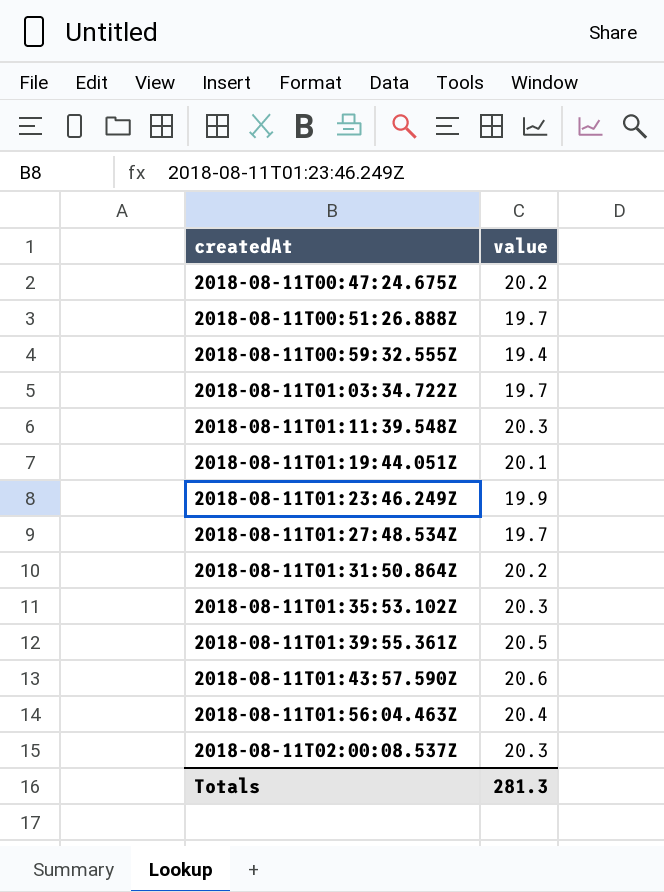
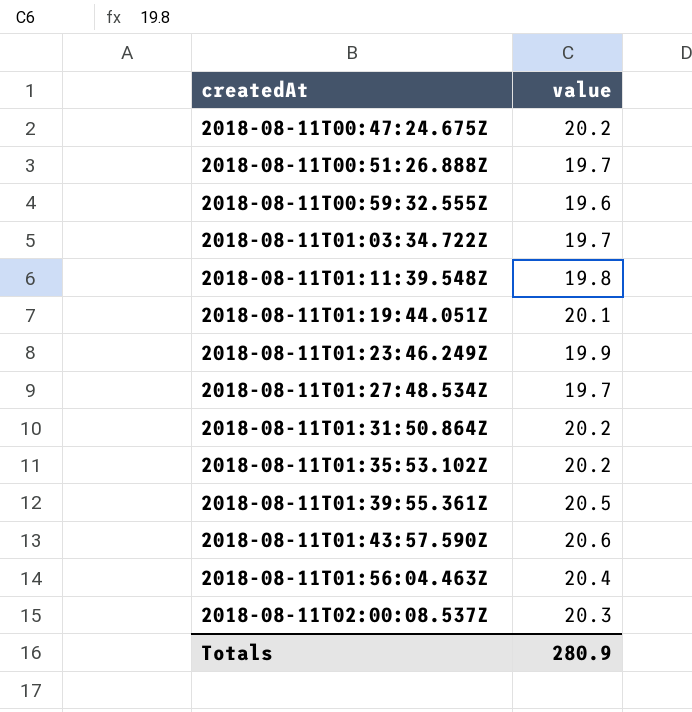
2018-08-11T00:59:32.555Z | value: 19.4 -> 19.6
2018-08-11T01:11:39.548Z | value: 20.3 -> 19.8
2018-08-11T01:35:53.102Z | value: 20.3 -> 20.2
Totals | value: 281.3 -> 280.9

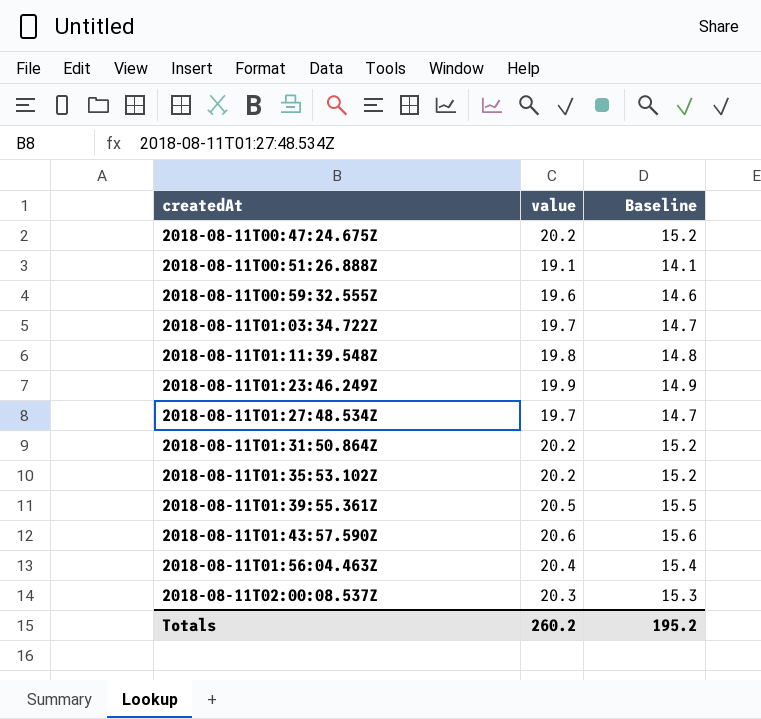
column Baseline | formula: none -> [value] - 5
row 2018-08-11T01:19:44.051Z: 20.1 -> none
2018-08-11T00:51:26.888Z | value: 19.7 -> 19.1
Totals | value: 280.9 -> 260.2

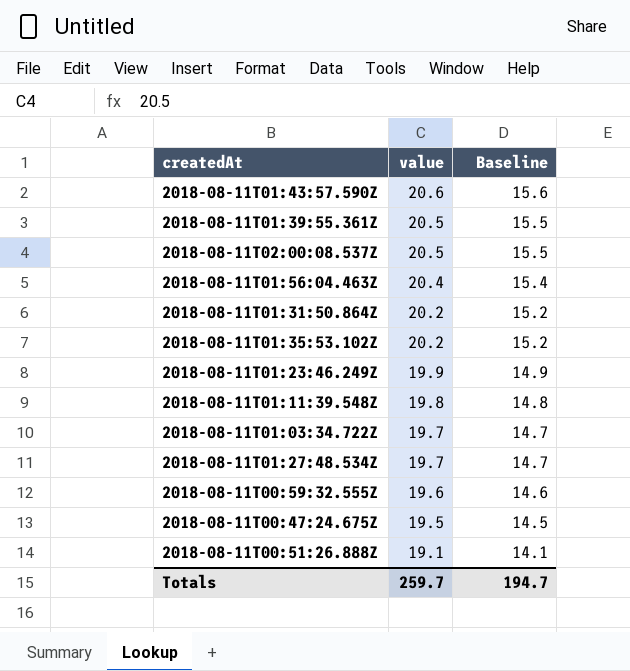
row order: createdAt ascending -> value descending
2018-08-11T02:00:08.537Z | value: 20.3 -> 20.5
2018-08-11T02:00:08.537Z | Baseline: 15.3 -> 15.5
2018-08-11T00:47:24.675Z | value: 20.2 -> 19.5
2018-08-11T00:47:24.675Z | Baseline: 15.2 -> 14.5
Totals | value: 260.2 -> 259.7
Totals | Baseline: 195.2 -> 194.7

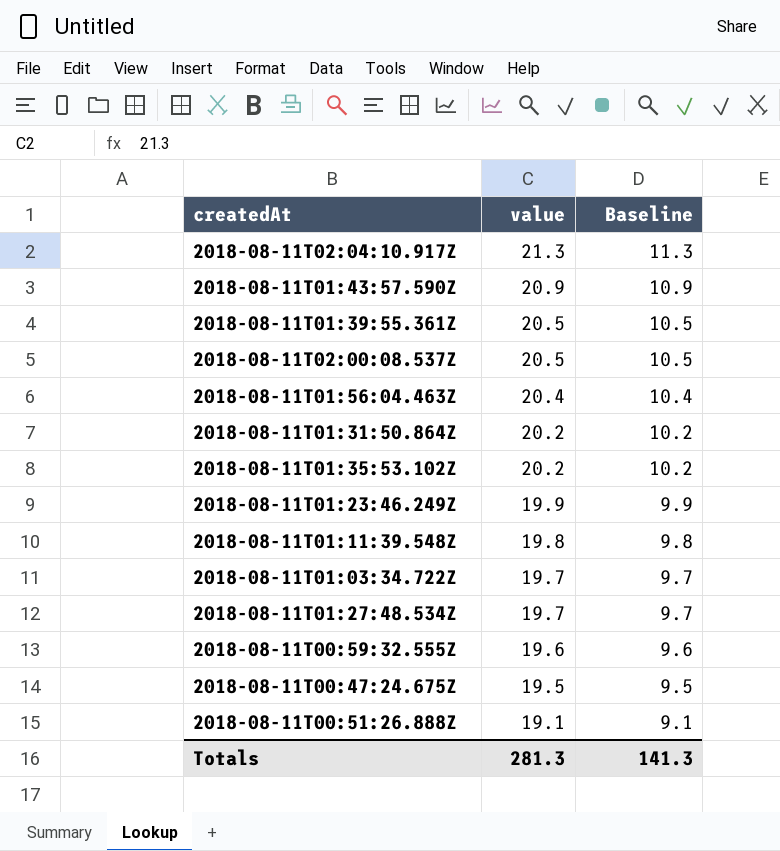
column Baseline | formula: [value] - 5 -> [value] - 10
row 2018-08-11T02:04:10.917Z: none -> 21.3 | 11.3
2018-08-11T01:43:57.590Z | value: 20.6 -> 20.9
Totals | value: 259.7 -> 281.3
Totals | Baseline: 194.7 -> 141.3

